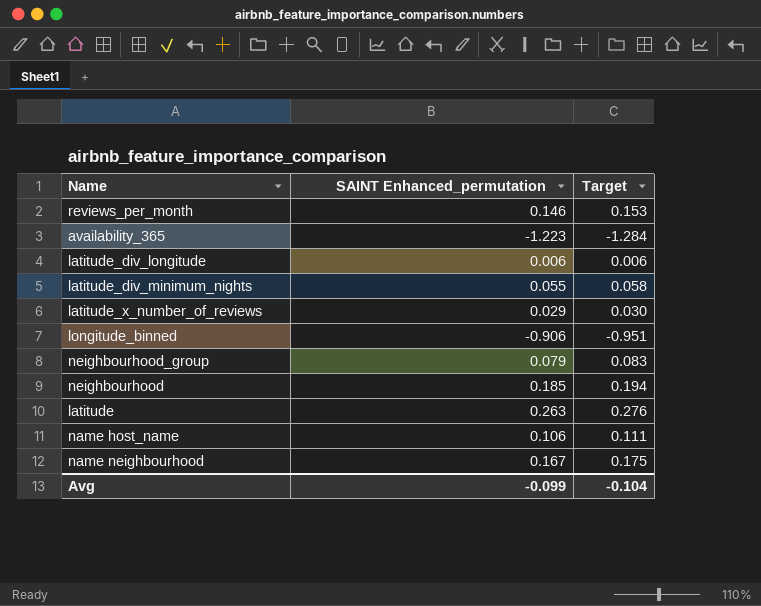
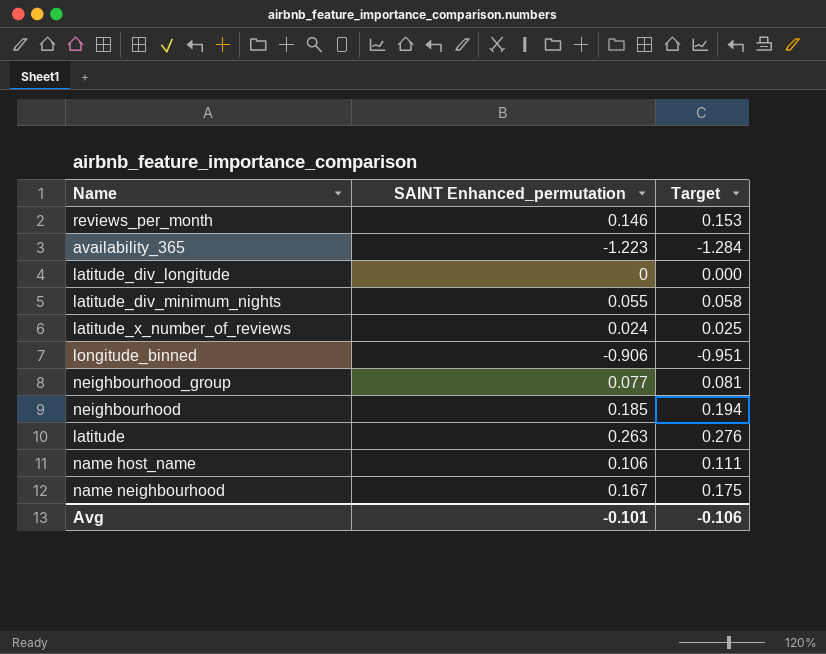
latitude_div_longitude | SAINT Enhanced_permutation: 0.006 -> 0
latitude_div_longitude | Target: 0.006 -> 0.000
latitude_x_number_of_reviews | SAINT Enhanced_permutation: 0.029 -> 0.024
latitude_x_number_of_reviews | Target: 0.030 -> 0.025
neighbourhood_group | SAINT Enhanced_permutation: 0.079 -> 0.077
neighbourhood_group | Target: 0.083 -> 0.081
Avg | SAINT Enhanced_permutation: -0.099 -> -0.101
Avg | Target: -0.104 -> -0.106

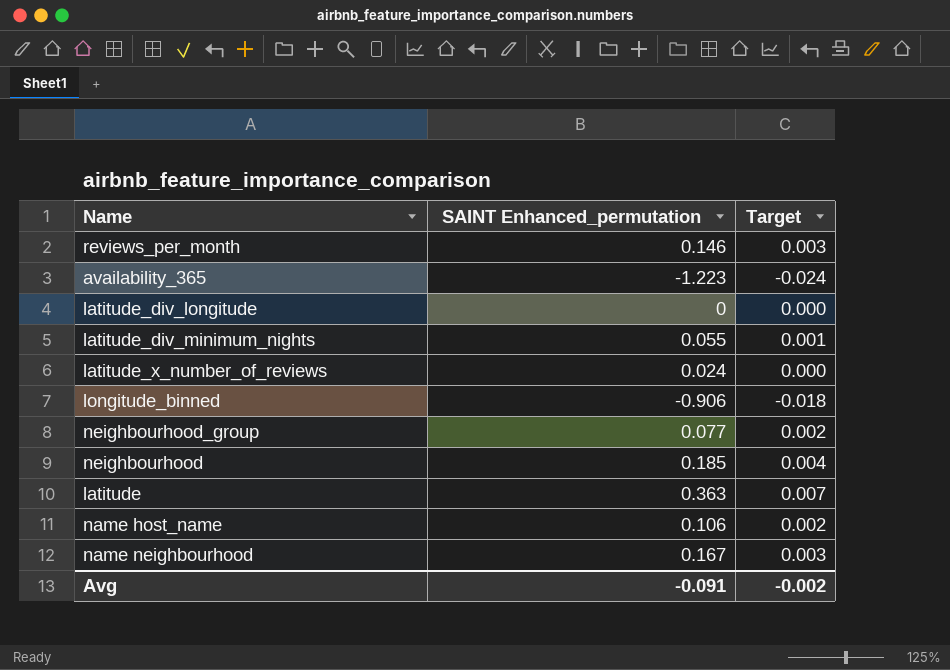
column Target | formula: [SAINT Enhanced_permutation] * 1.05 -> [SAINT Enhanced_permutation] * 0.02
latitude | SAINT Enhanced_permutation: 0.263 -> 0.363
Avg | SAINT Enhanced_permutation: -0.101 -> -0.091
Avg | Target: -0.106 -> -0.002

